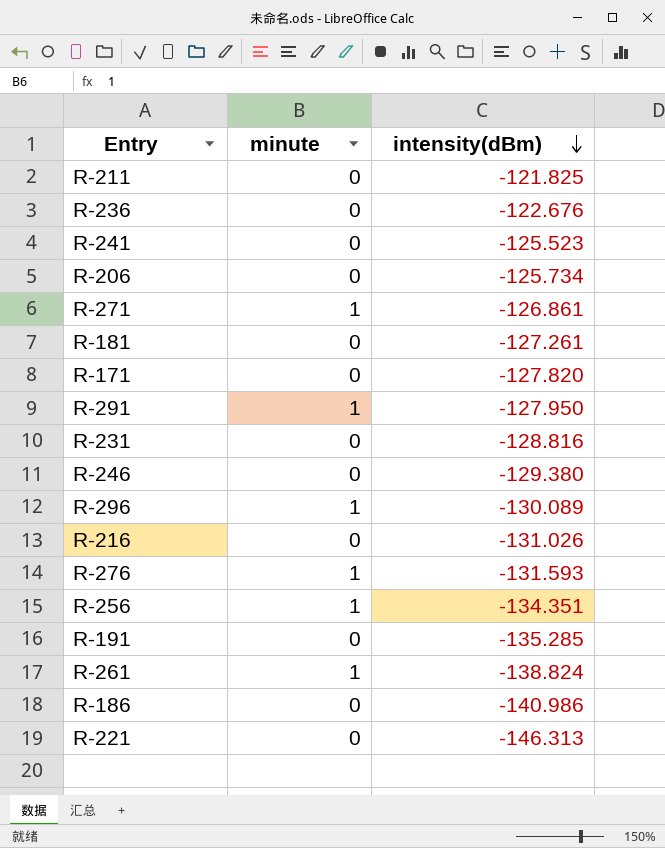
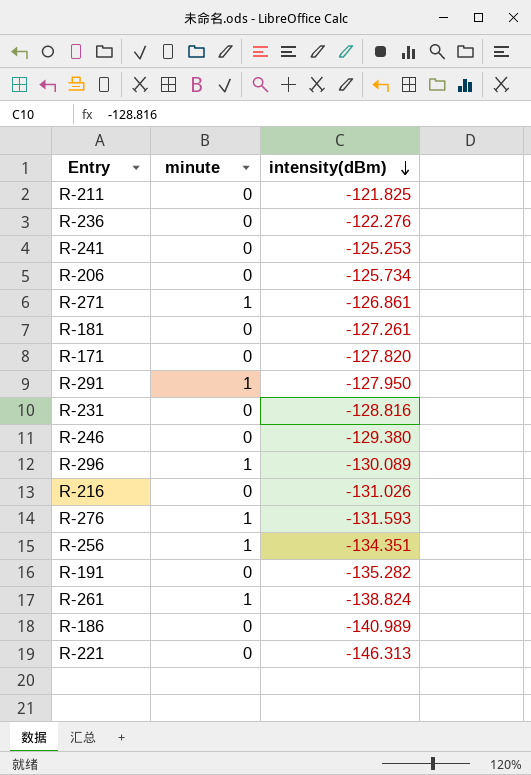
R-236 | intensity(dBm): -122.676 -> -122.276
R-241 | intensity(dBm): -125.523 -> -125.253
R-191 | intensity(dBm): -135.285 -> -135.282
R-186 | intensity(dBm): -140.986 -> -140.989

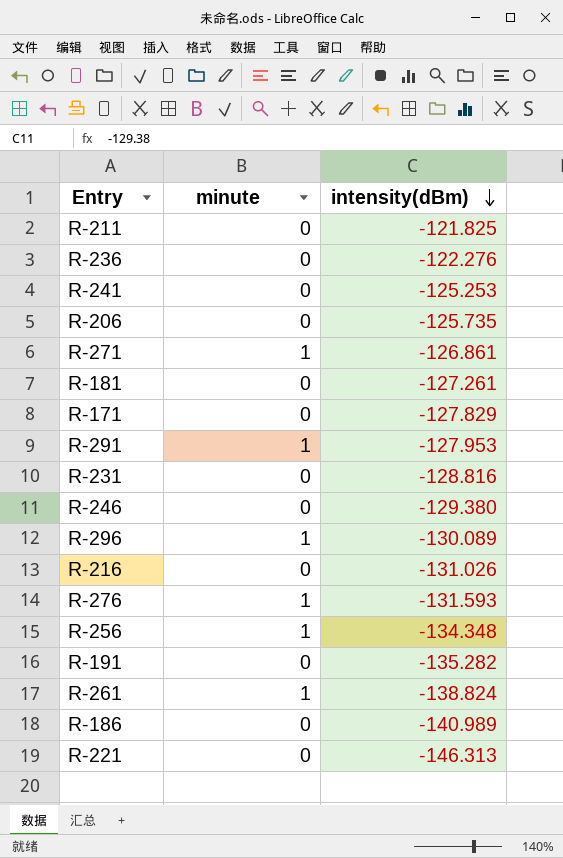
R-206 | intensity(dBm): -125.734 -> -125.735
R-171 | intensity(dBm): -127.820 -> -127.829
R-291 | intensity(dBm): -127.950 -> -127.953
R-256 | intensity(dBm): -134.351 -> -134.348

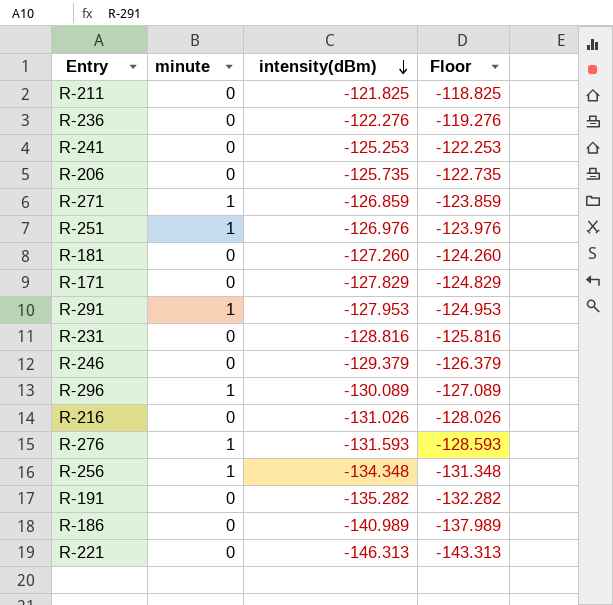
column Floor | formula: none -> [intensity(dBm)] + 3
row R-261: 1 | -138.824 -> none
R-271 | intensity(dBm): -126.861 -> -126.859
row R-251: none -> 1 | -126.976 | -123.976
R-181 | intensity(dBm): -127.261 -> -127.260
R-246 | intensity(dBm): -129.380 -> -129.379

